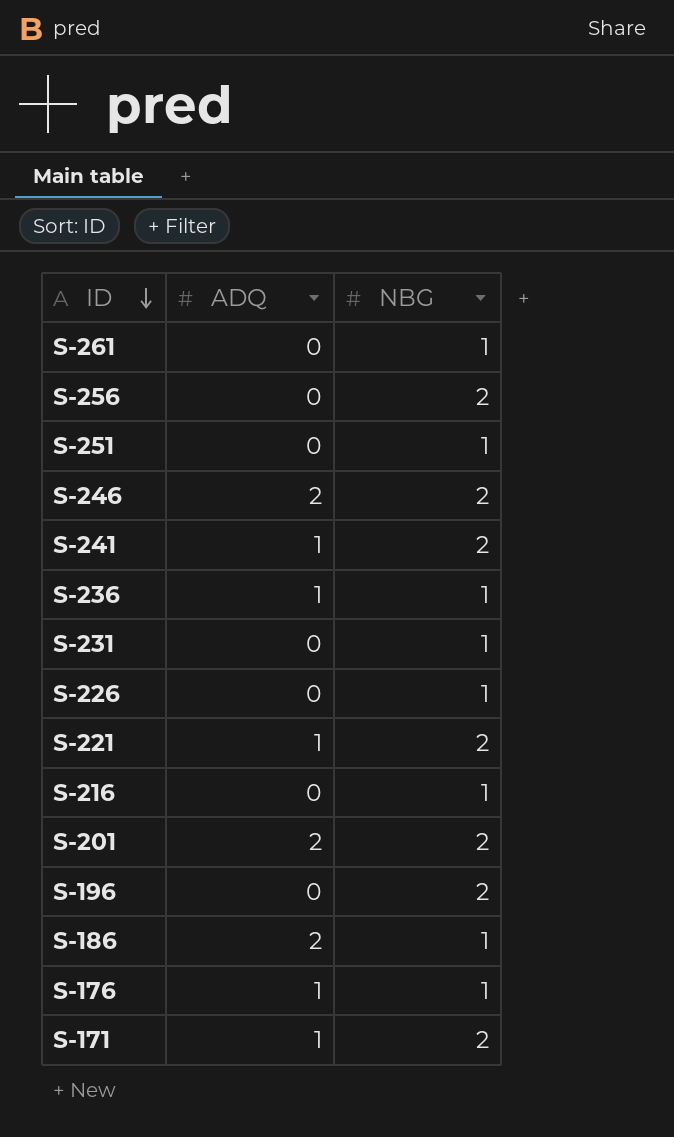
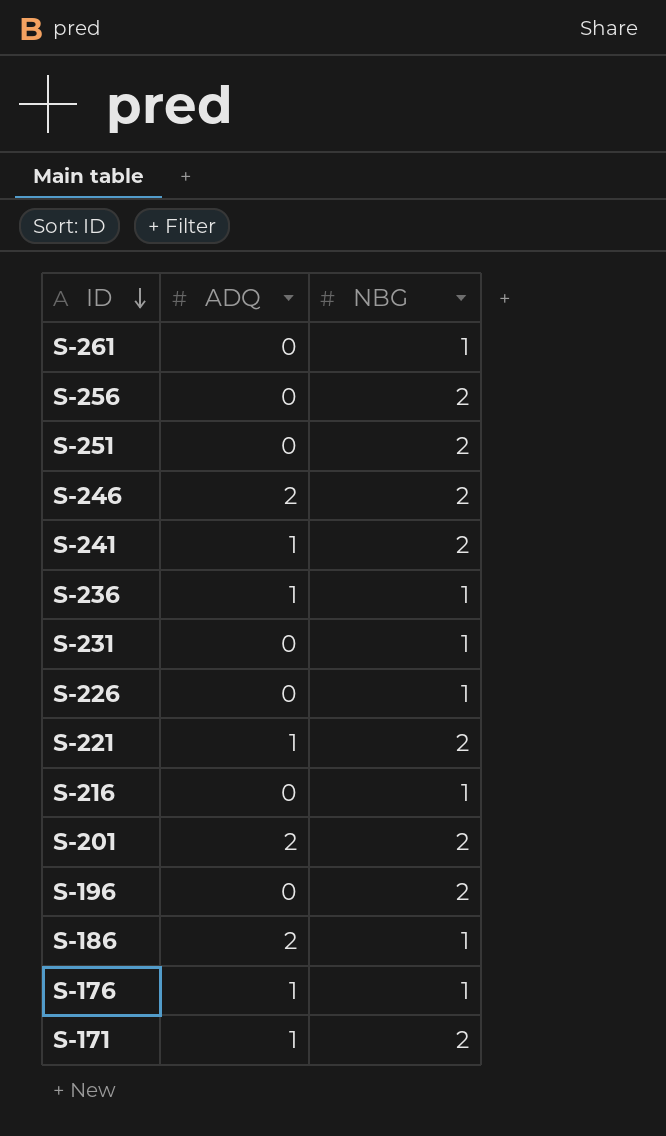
S-251 | NBG: 1 -> 2

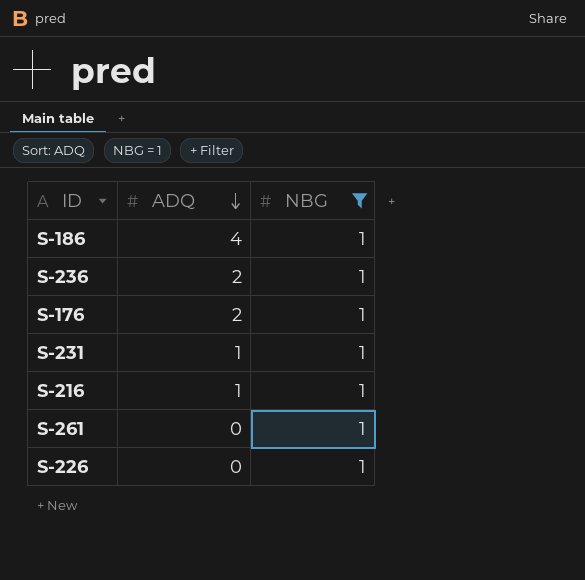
filter: none -> NBG = 1
row order: ID descending -> ADQ descending
S-186 | ADQ: 2 -> 4
S-236 | ADQ: 1 -> 2
S-176 | ADQ: 1 -> 2
S-231 | ADQ: 0 -> 1
S-216 | ADQ: 0 -> 1

